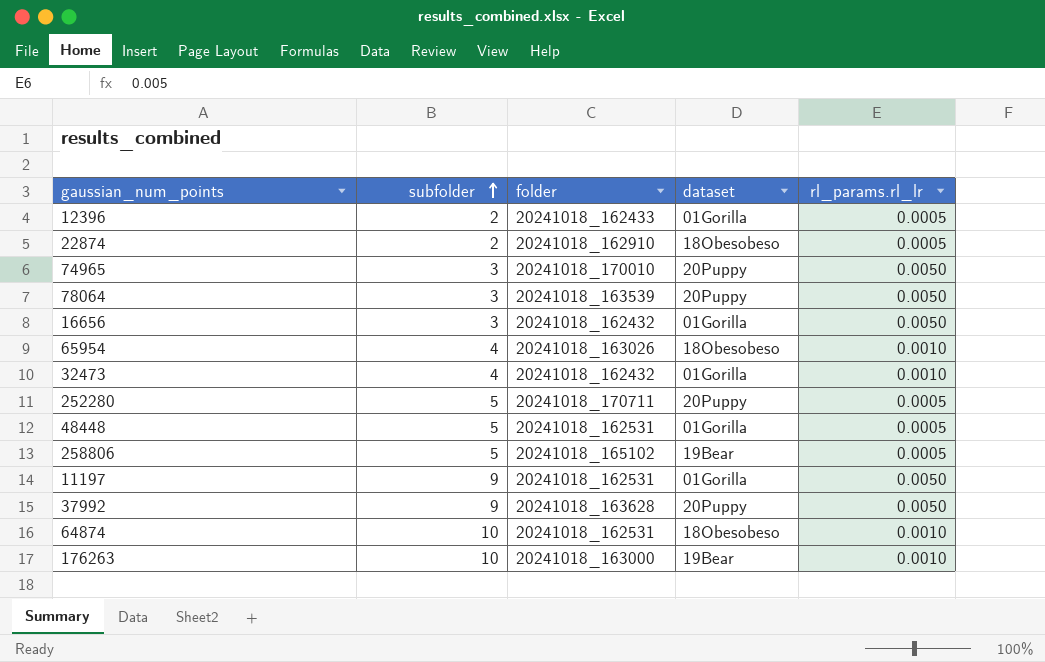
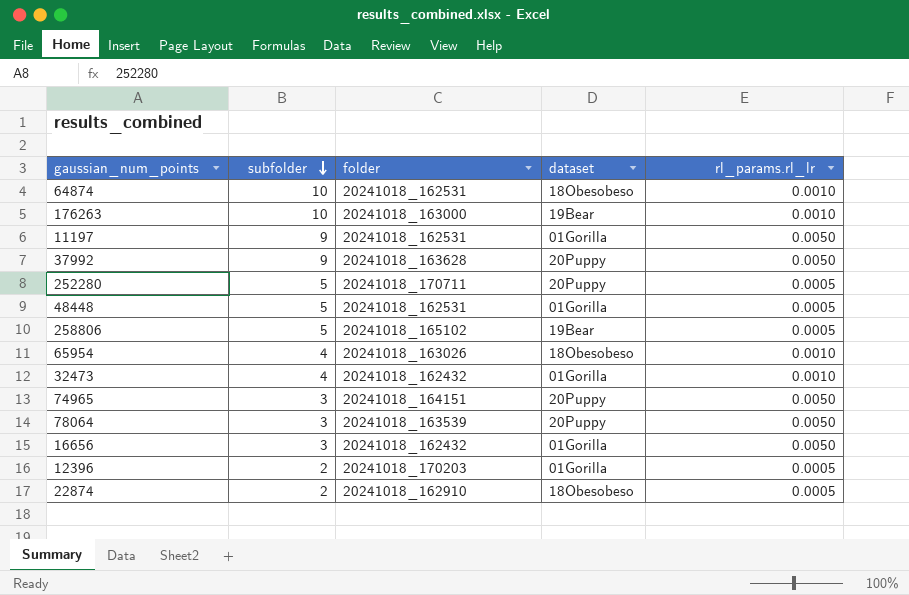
row order: subfolder ascending -> subfolder descending
74965 | folder: 20241018_170010 -> 20241018_164151
12396 | folder: 20241018_162433 -> 20241018_170203

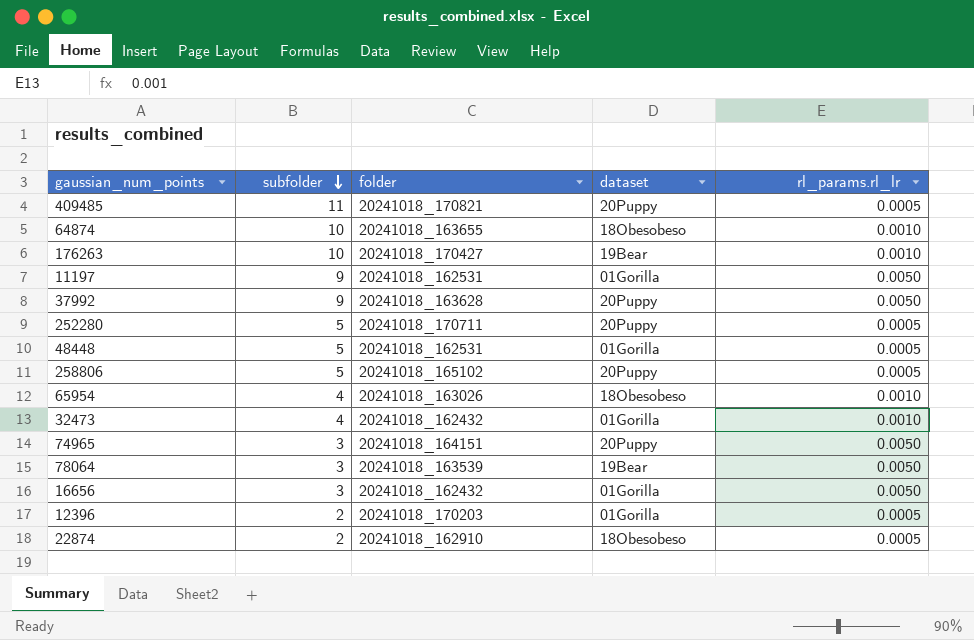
row 409485: none -> 11 | 20241018_170821 | 20Puppy | 0.0005
64874 | folder: 20241018_162531 -> 20241018_163655
176263 | folder: 20241018_163000 -> 20241018_170427
258806 | dataset: 19Bear -> 20Puppy
78064 | dataset: 20Puppy -> 19Bear

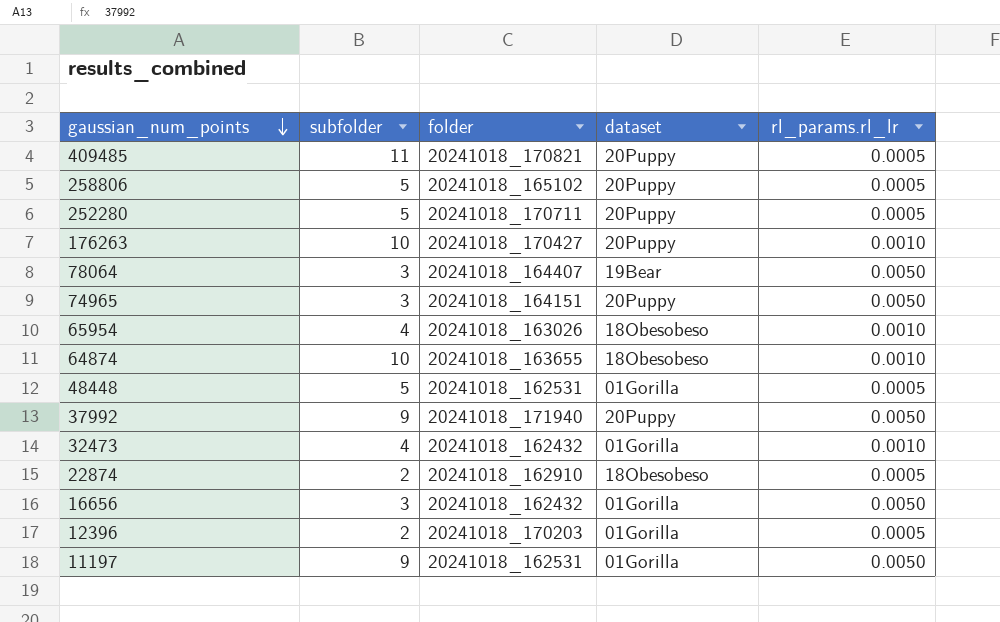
row order: subfolder descending -> gaussian_num_points descending
176263 | dataset: 19Bear -> 20Puppy
78064 | folder: 20241018_163539 -> 20241018_164407
37992 | folder: 20241018_163628 -> 20241018_171940

